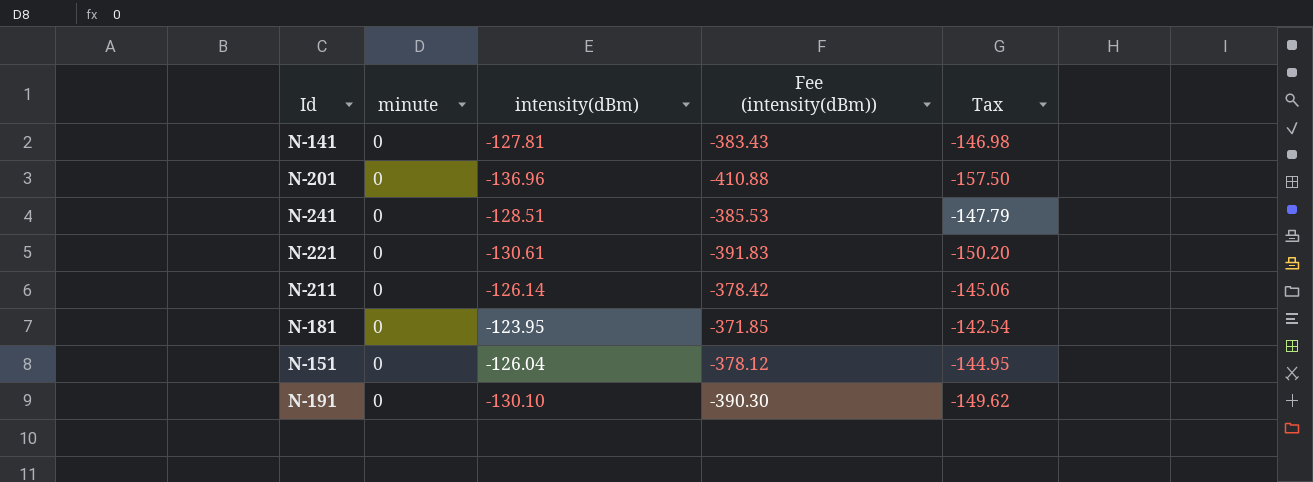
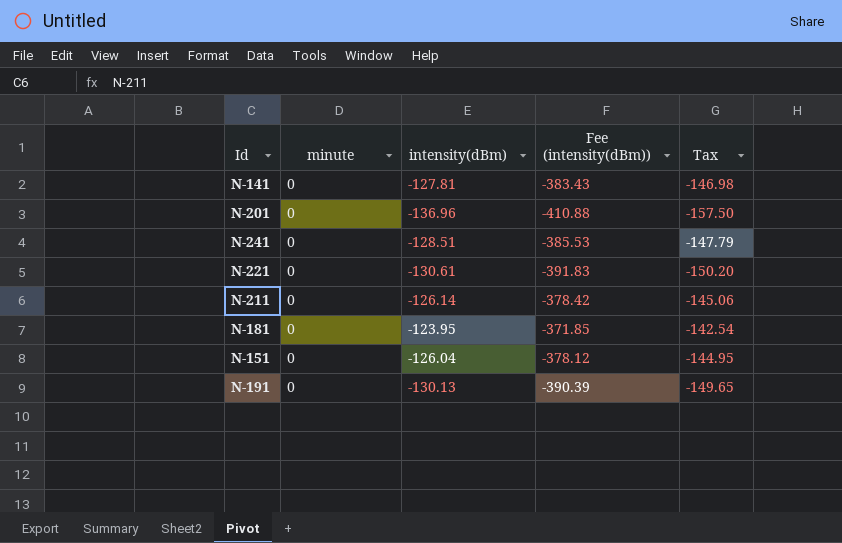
N-191 | intensity(dBm): -130.10 -> -130.13
N-191 | Fee (intensity(dBm)): -390.30 -> -390.39
N-191 | Tax: -149.62 -> -149.65

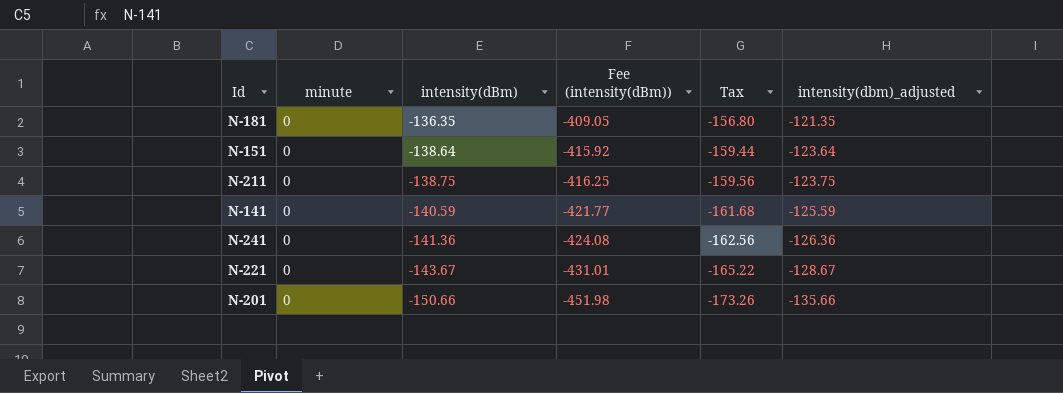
row order: none -> intensity(dBm) descending
column intensity(dbm)_adjusted | formula: none -> [intensity(dBm)] + 15
row N-191: 0 | -130.13 | -390.39 | -149.65 -> none
N-181 | intensity(dBm): -123.95 -> -136.35
N-181 | Fee (intensity(dBm)): -371.85 -> -409.05
N-181 | Tax: -142.54 -> -156.80
N-151 | intensity(dBm): -126.04 -> -138.64
N-151 | Fee (intensity(dBm)): -378.12 -> -415.92
N-151 | Tax: -144.95 -> -159.44
N-211 | intensity(dBm): -126.14 -> -138.75
N-211 | Fee (intensity(dBm)): -378.42 -> -416.25
N-211 | Tax: -145.06 -> -159.56
N-141 | intensity(dBm): -127.81 -> -140.59
N-141 | Fee (intensity(dBm)): -383.43 -> -421.77
N-141 | Tax: -146.98 -> -161.68
N-241 | intensity(dBm): -128.51 -> -141.36
N-241 | Fee (intensity(dBm)): -385.53 -> -424.08
N-241 | Tax: -147.79 -> -162.56
N-221 | intensity(dBm): -130.61 -> -143.67
N-221 | Fee (intensity(dBm)): -391.83 -> -431.01
N-221 | Tax: -150.20 -> -165.22
N-201 | intensity(dBm): -136.96 -> -150.66
N-201 | Fee (intensity(dBm)): -410.88 -> -451.98
N-201 | Tax: -157.50 -> -173.26

